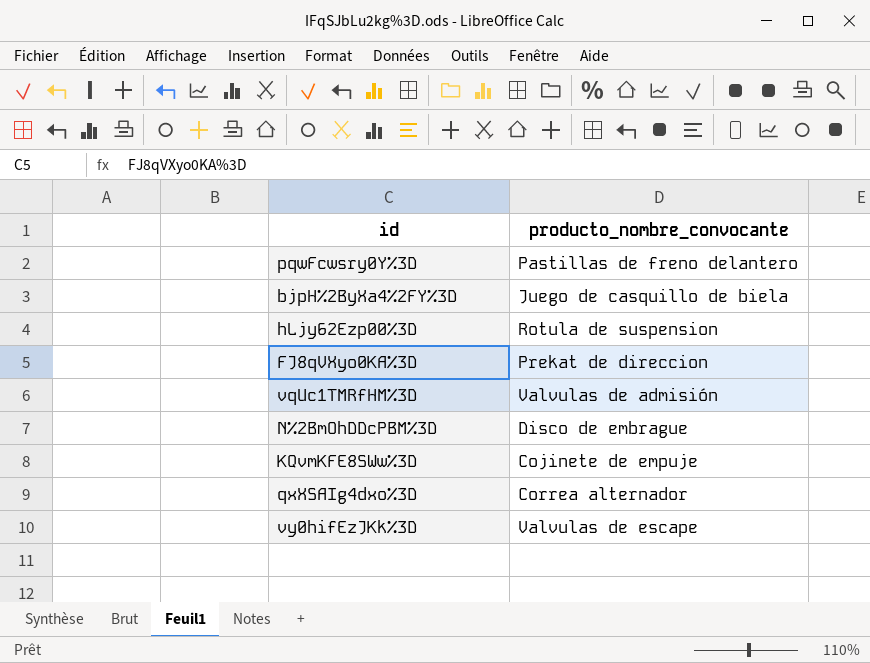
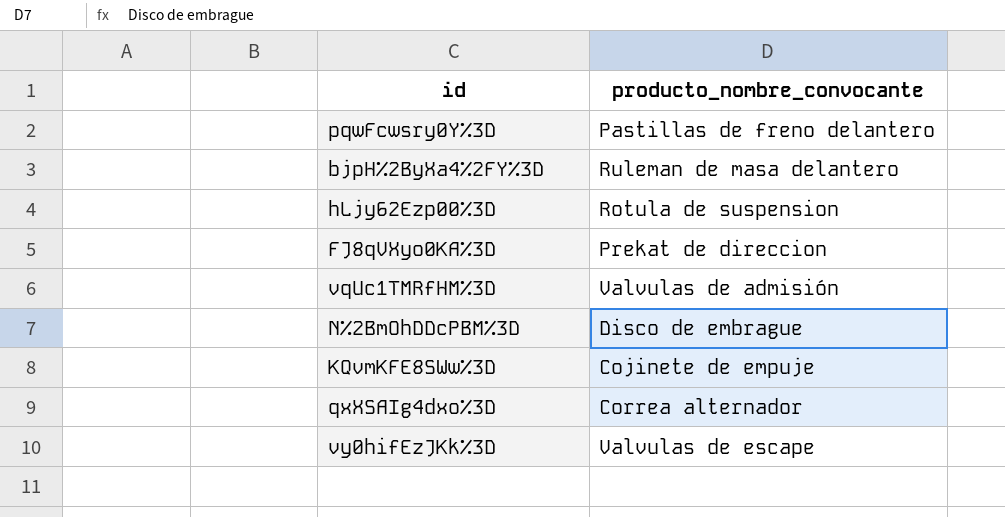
bjpH%2ByXa4%2FY%3D | producto_nombre_convocante: Juego de casquillo de biela -> Ruleman de masa delantero

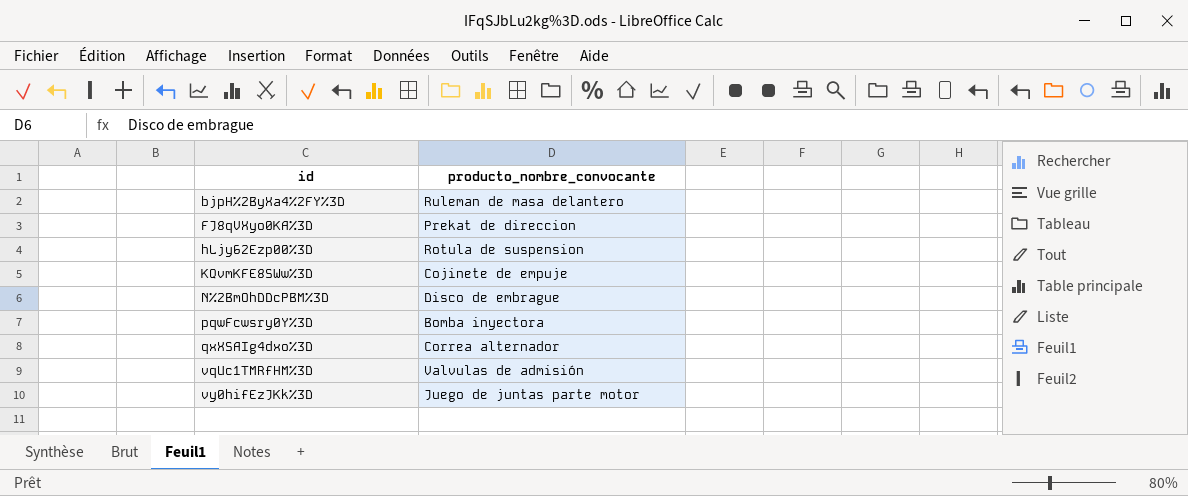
row order: none -> id ascending
pqwFcwsry0Y%3D | producto_nombre_convocante: Pastillas de freno delantero -> Bomba inyectora
vy0hifEzJKk%3D | producto_nombre_convocante: Valvulas de escape -> Juego de juntas parte motor

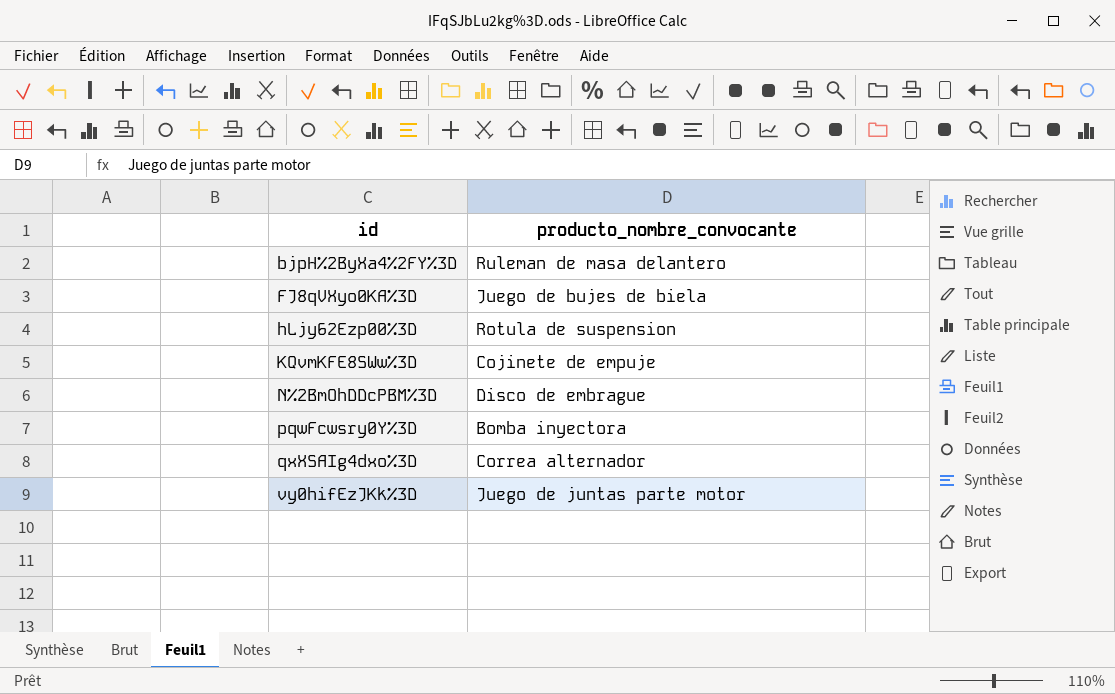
row vqUc1TMRfHM%3D: Valvulas de admisión -> none
FJ8qVXyo0KA%3D | producto_nombre_convocante: Prekat de direccion -> Juego de bujes de biela

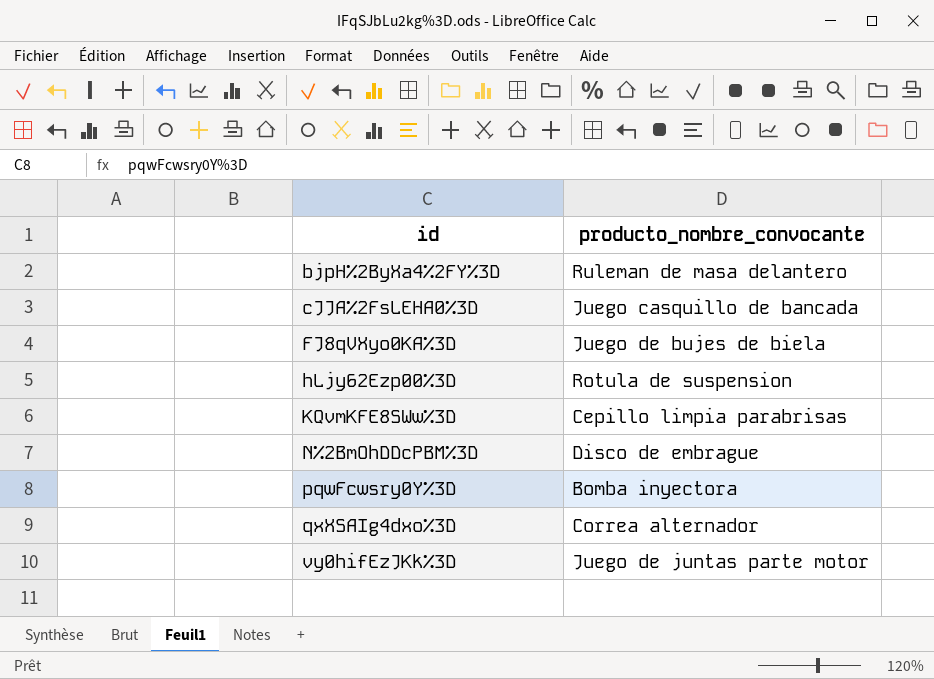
row cJJA%2FsLEHA0%3D: none -> Juego casquillo de bancada
KQvmKFE8SWw%3D | producto_nombre_convocante: Cojinete de empuje -> Cepillo limpia parabrisas

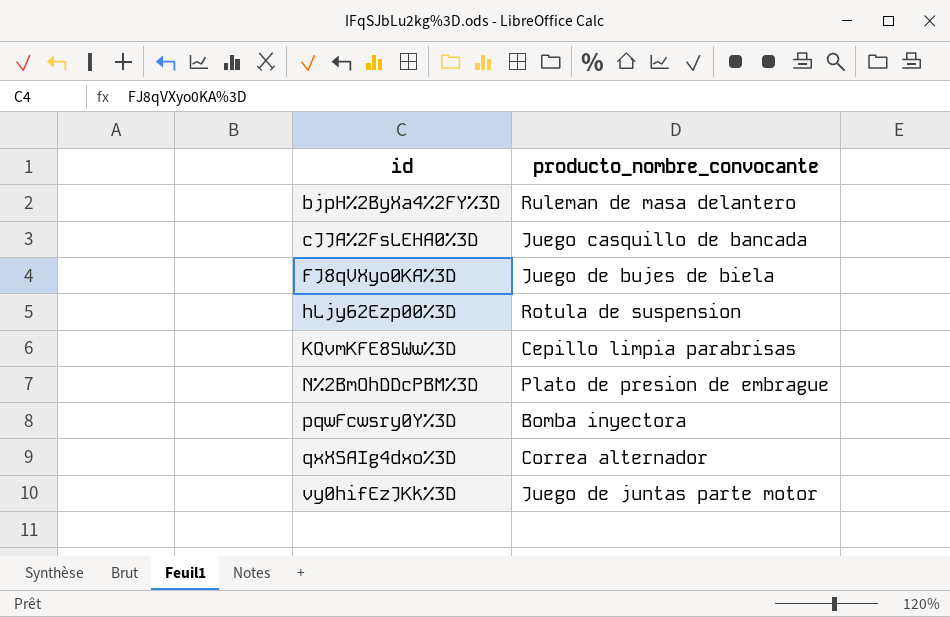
N%2BmOhDDcPBM%3D | producto_nombre_convocante: Disco de embrague -> Plato de presion de embrague

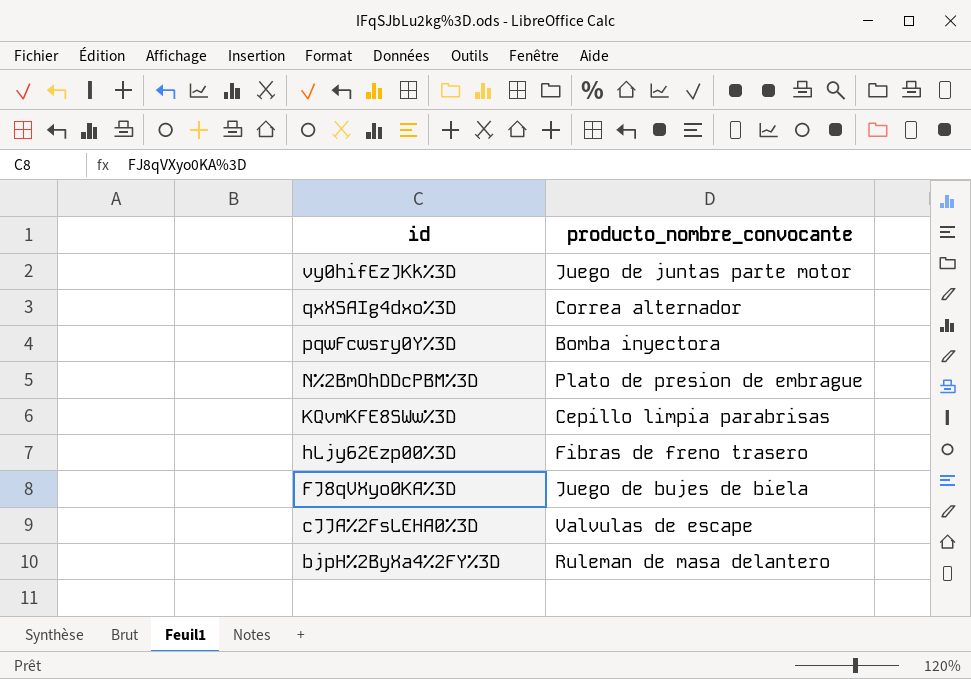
row order: id ascending -> id descending
hLjy62Ezp00%3D | producto_nombre_convocante: Rotula de suspension -> Fibras de freno trasero
cJJA%2FsLEHA0%3D | producto_nombre_convocante: Juego casquillo de bancada -> Valvulas de escape

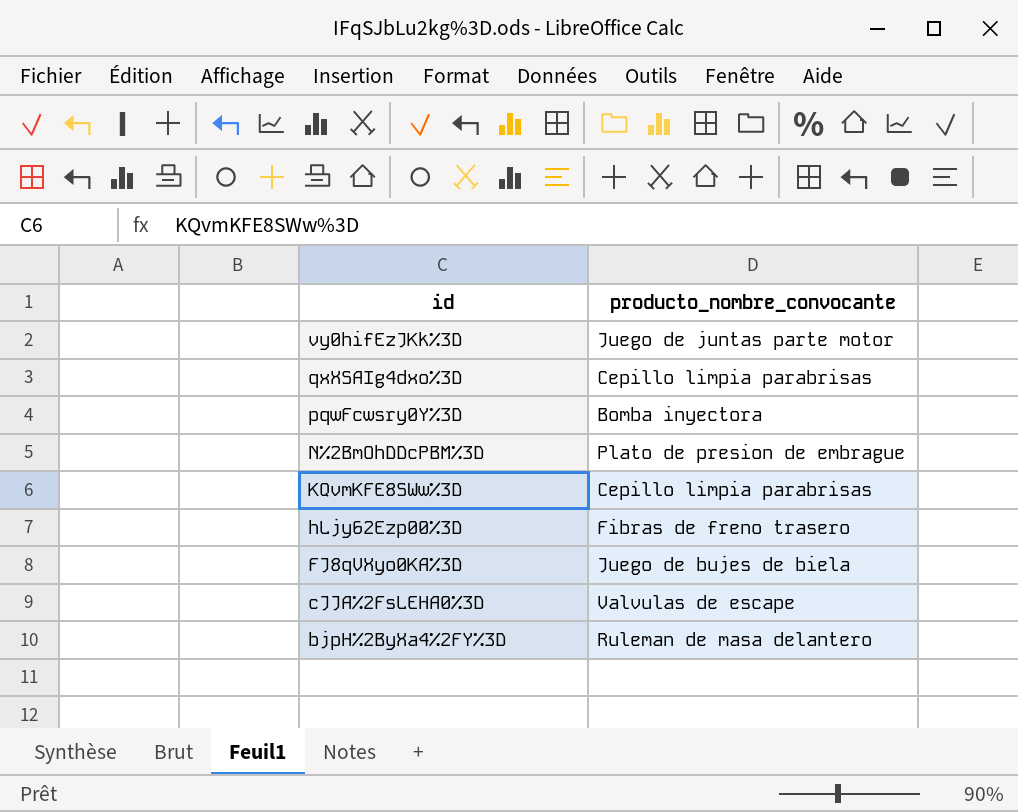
qxXSAIg4dxo%3D | producto_nombre_convocante: Correa alternador -> Cepillo limpia parabrisas

